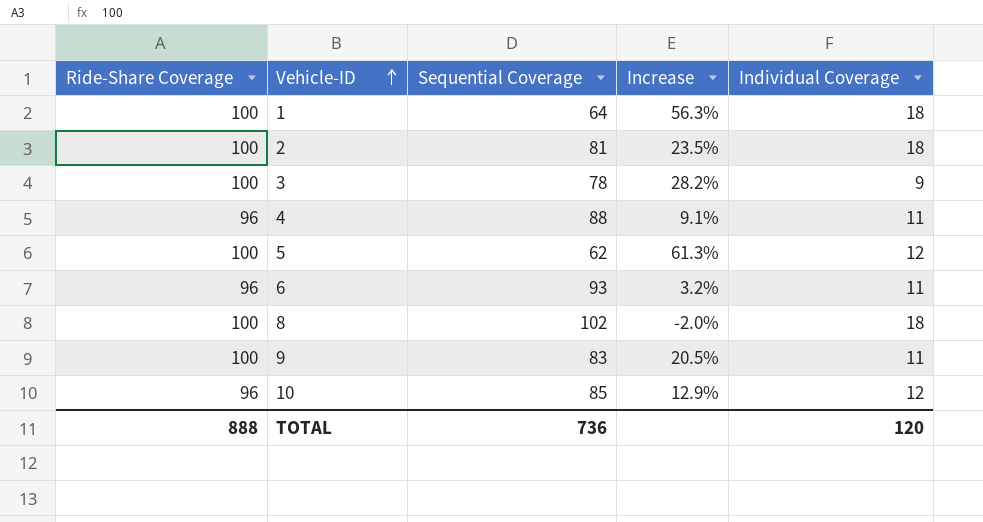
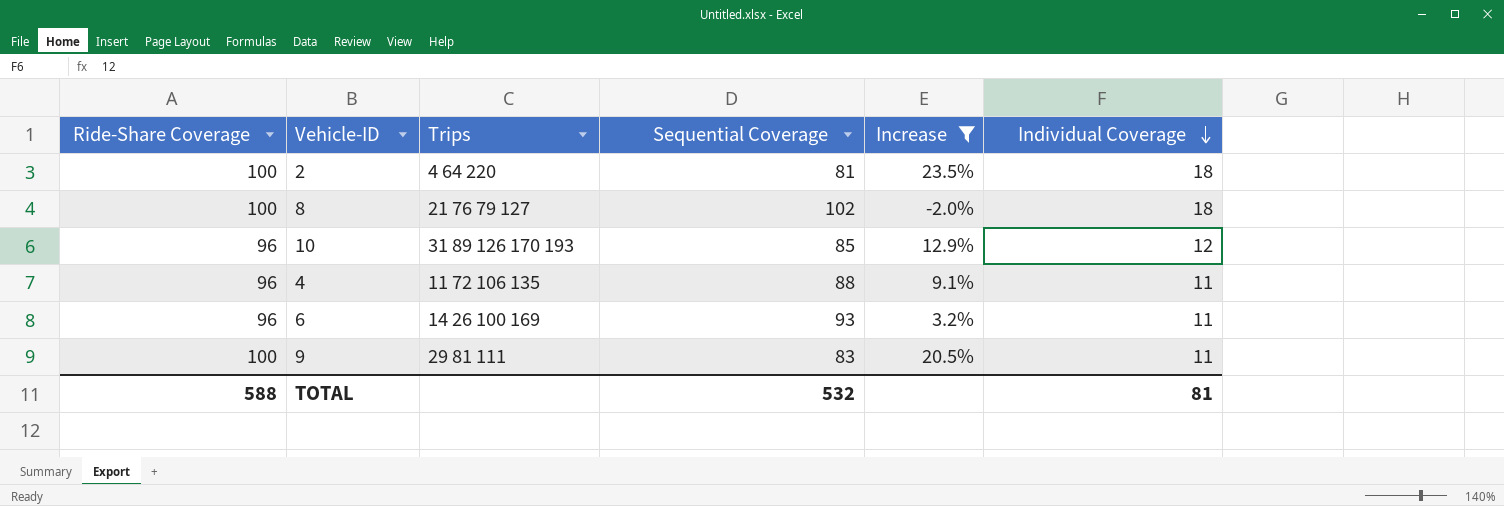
filter: none -> Increase <= 23.5%
row order: Vehicle-ID ascending -> Individual Coverage descending
column Trips | position: none -> 3
TOTAL | Ride-Share Coverage: 888 -> 588
TOTAL | Sequential Coverage: 736 -> 532
TOTAL | Individual Coverage: 120 -> 81

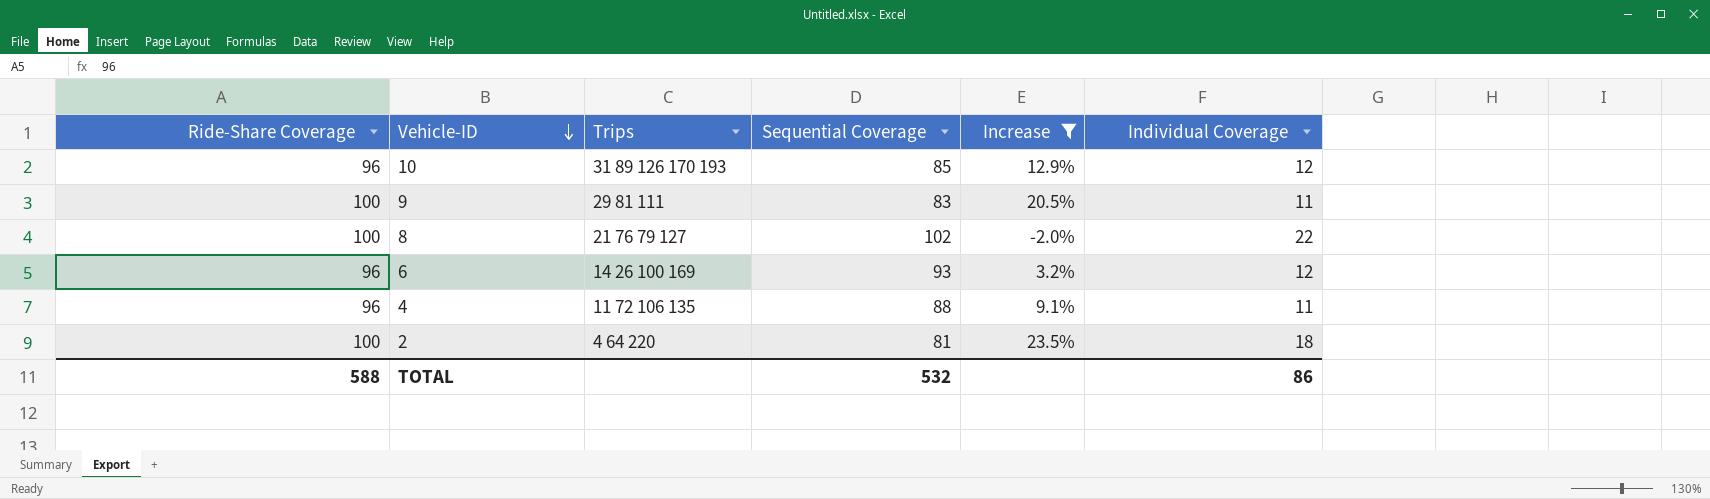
row order: Individual Coverage descending -> Vehicle-ID descending
8 | Individual Coverage: 18 -> 22
6 | Individual Coverage: 11 -> 12
TOTAL | Individual Coverage: 81 -> 86

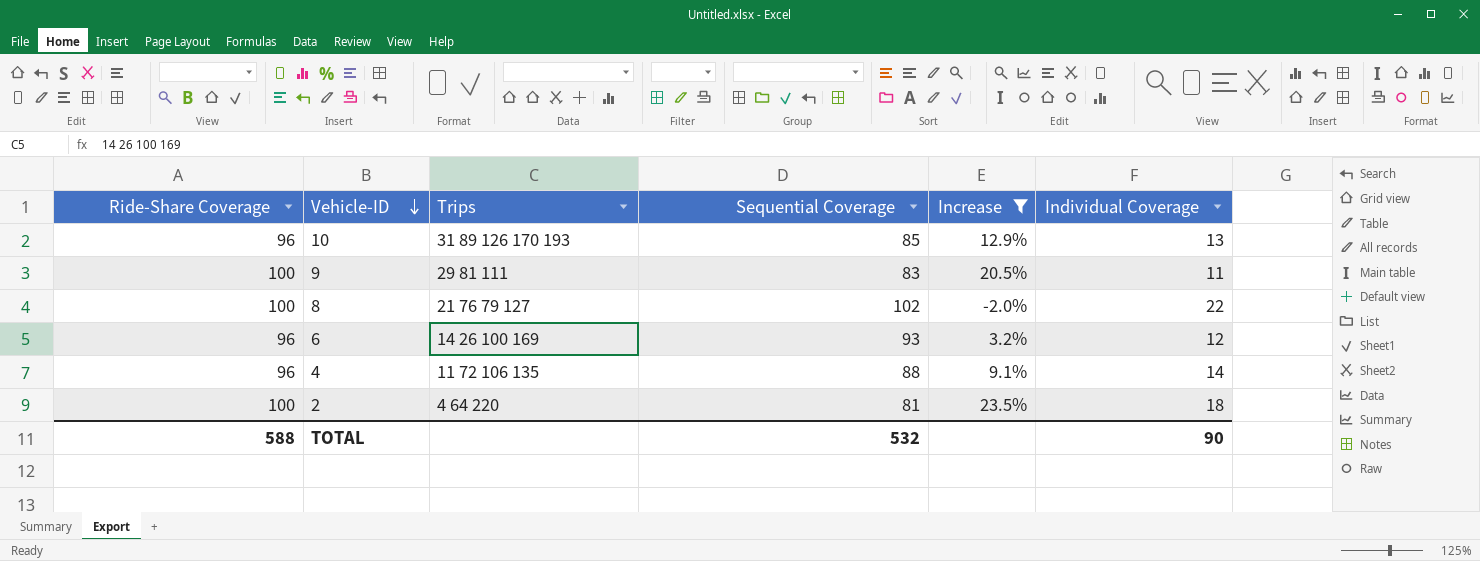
10 | Individual Coverage: 12 -> 13
4 | Individual Coverage: 11 -> 14
TOTAL | Individual Coverage: 86 -> 90

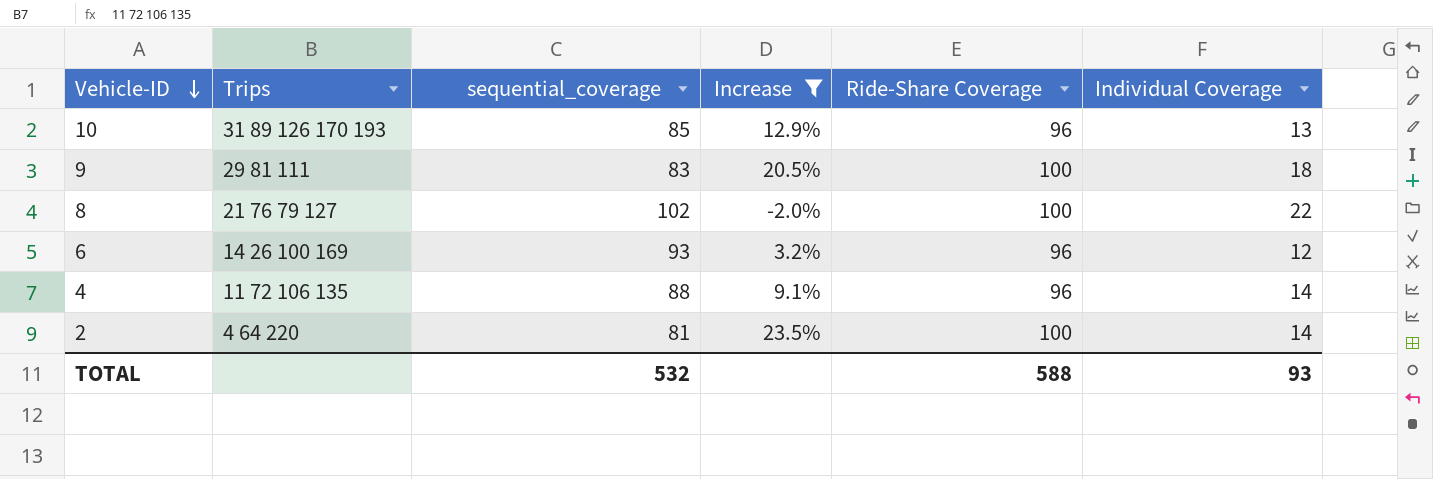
column name: Sequential Coverage -> sequential_coverage
column Ride-Share Coverage | position: 1 -> 5
9 | Individual Coverage: 11 -> 18
2 | Individual Coverage: 18 -> 14
TOTAL | Individual Coverage: 90 -> 93

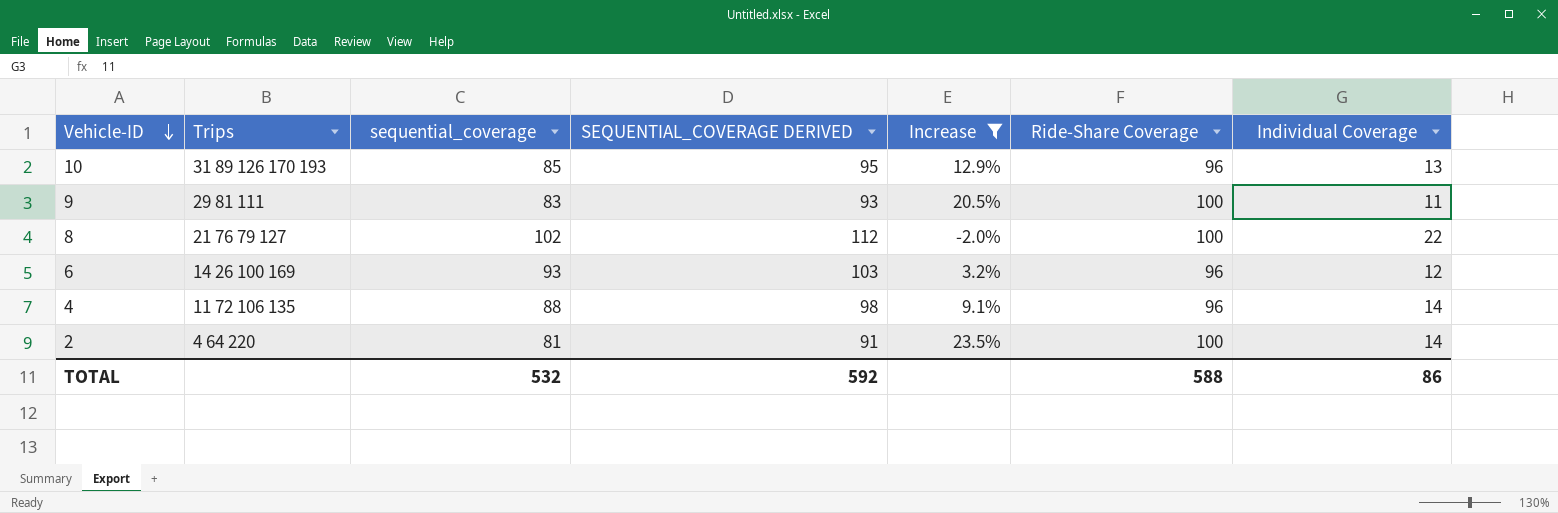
column SEQUENTIAL_COVERAGE DERIVED | formula: none -> [sequential_coverage] + 10
9 | Individual Coverage: 18 -> 11
TOTAL | Individual Coverage: 93 -> 86

